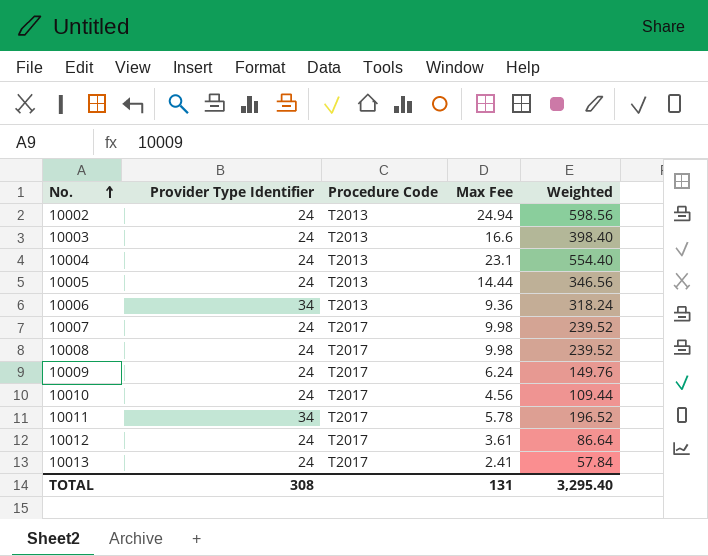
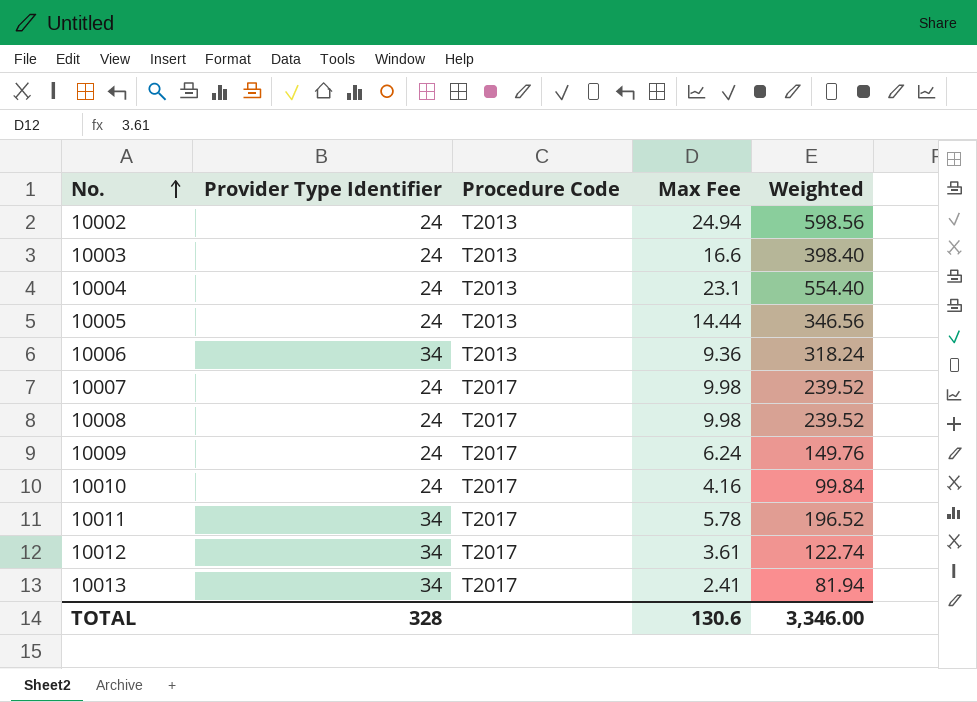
10010 | Max Fee: 4.56 -> 4.16
10010 | Weighted: 109.44 -> 99.84
10012 | Provider Type Identifier: 24 -> 34
10012 | Weighted: 86.64 -> 122.74
10013 | Provider Type Identifier: 24 -> 34
10013 | Weighted: 57.84 -> 81.94
TOTAL | Provider Type Identifier: 308 -> 328
TOTAL | Max Fee: 131 -> 130.6
TOTAL | Weighted: 3,295.40 -> 3,346.00

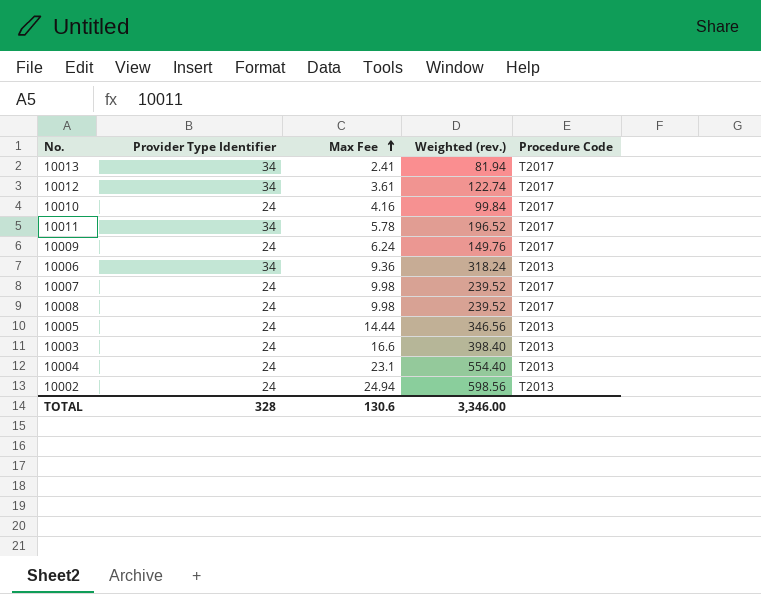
row order: No. ascending -> Max Fee ascending
column name: Weighted -> Weighted (rev.)
column Procedure Code | position: 3 -> 5

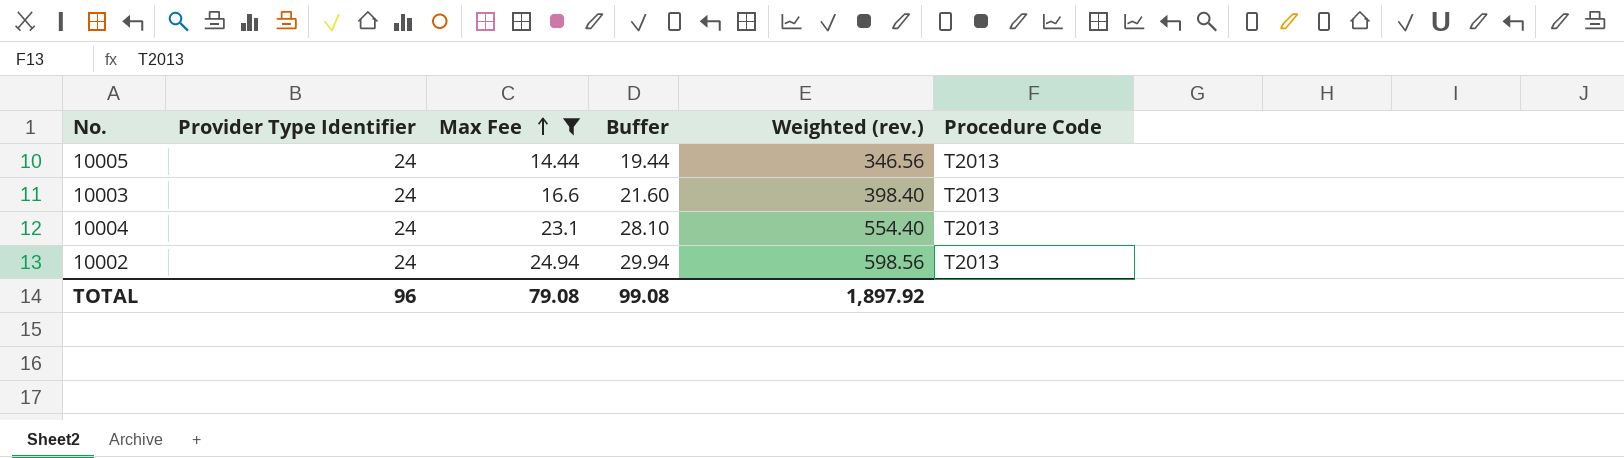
filter: none -> Max Fee >= 14.44
column Buffer | formula: none -> [Max Fee] + 5
TOTAL | Provider Type Identifier: 328 -> 96
TOTAL | Max Fee: 130.6 -> 79.08
TOTAL | Weighted (rev.): 3,346.00 -> 1,897.92

